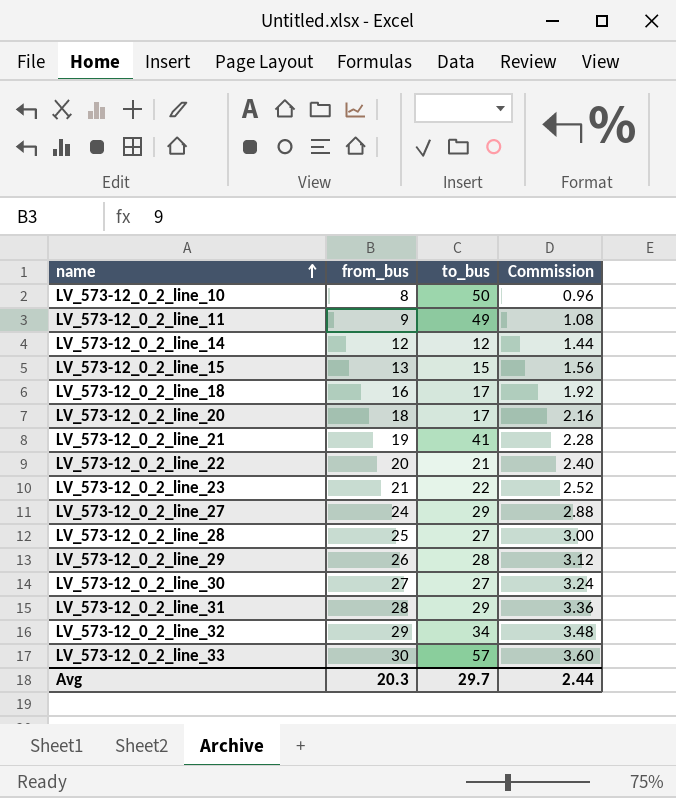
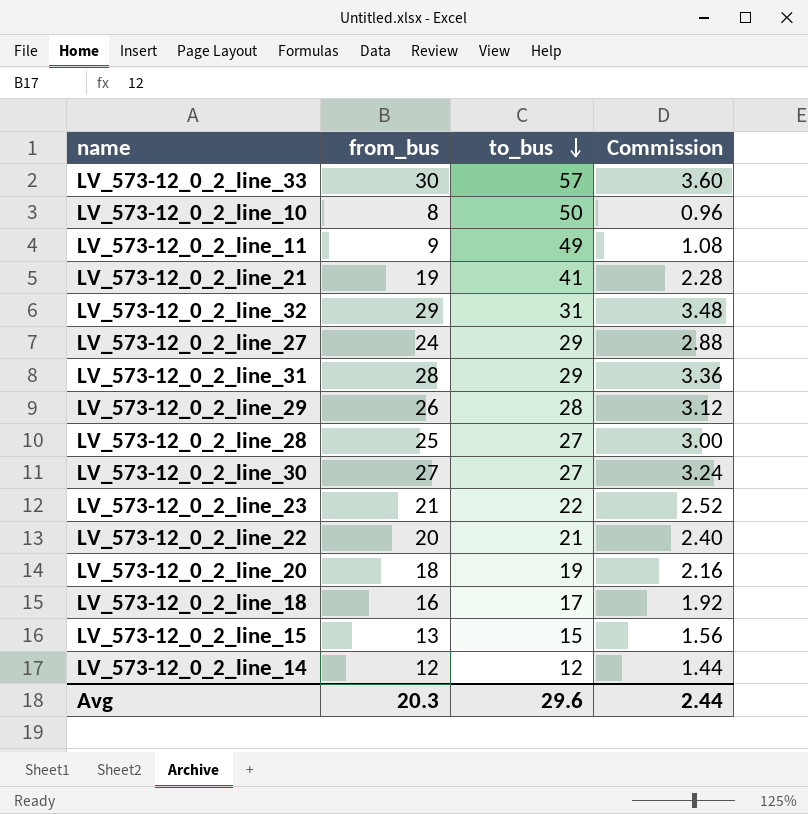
row order: name ascending -> to_bus descending
LV_573-12_0_2_line_32 | to_bus: 34 -> 31
LV_573-12_0_2_line_20 | to_bus: 17 -> 19
Avg | to_bus: 29.7 -> 29.6

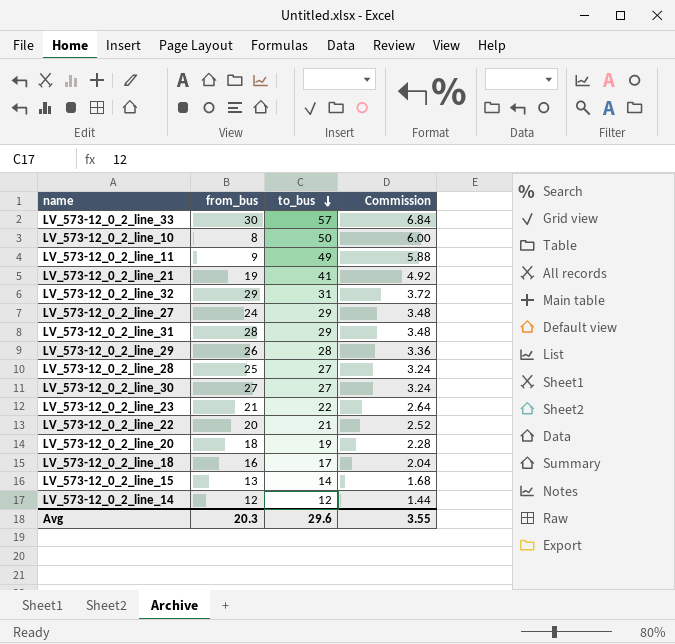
column Commission | formula: [from_bus] * 0.12 -> [to_bus] * 0.12
LV_573-12_0_2_line_15 | to_bus: 15 -> 14
Avg | Commission: 2.44 -> 3.55

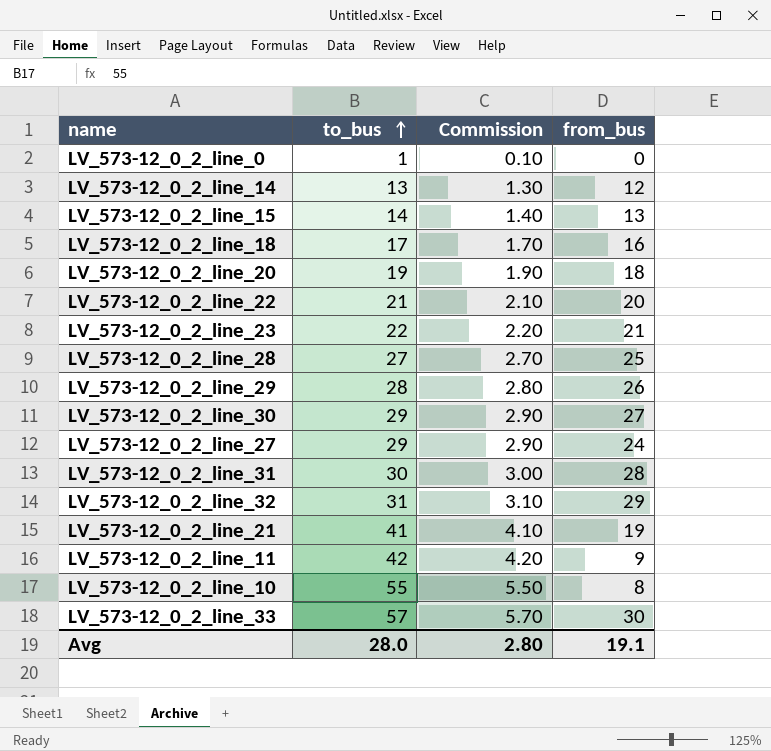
row order: to_bus descending -> to_bus ascending
column Commission | formula: [to_bus] * 0.12 -> [to_bus] * 0.1
column from_bus | position: 2 -> 4
row LV_573-12_0_2_line_0: none -> 1 | 0.10 | 0
LV_573-12_0_2_line_14 | to_bus: 12 -> 13
LV_573-12_0_2_line_30 | to_bus: 27 -> 29
LV_573-12_0_2_line_31 | to_bus: 29 -> 30
LV_573-12_0_2_line_11 | to_bus: 49 -> 42
LV_573-12_0_2_line_10 | to_bus: 50 -> 55
Avg | to_bus: 29.6 -> 28.0
Avg | Commission: 3.55 -> 2.80
Avg | from_bus: 20.3 -> 19.1

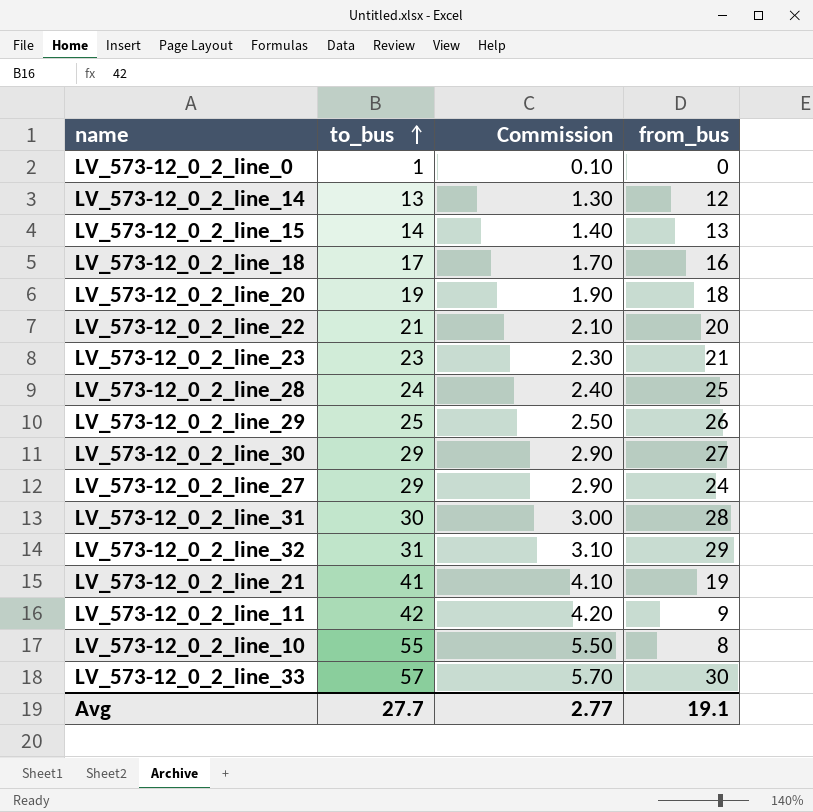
LV_573-12_0_2_line_23 | to_bus: 22 -> 23
LV_573-12_0_2_line_23 | Commission: 2.20 -> 2.30
LV_573-12_0_2_line_28 | to_bus: 27 -> 24
LV_573-12_0_2_line_28 | Commission: 2.70 -> 2.40
LV_573-12_0_2_line_29 | to_bus: 28 -> 25
LV_573-12_0_2_line_29 | Commission: 2.80 -> 2.50
Avg | to_bus: 28.0 -> 27.7
Avg | Commission: 2.80 -> 2.77

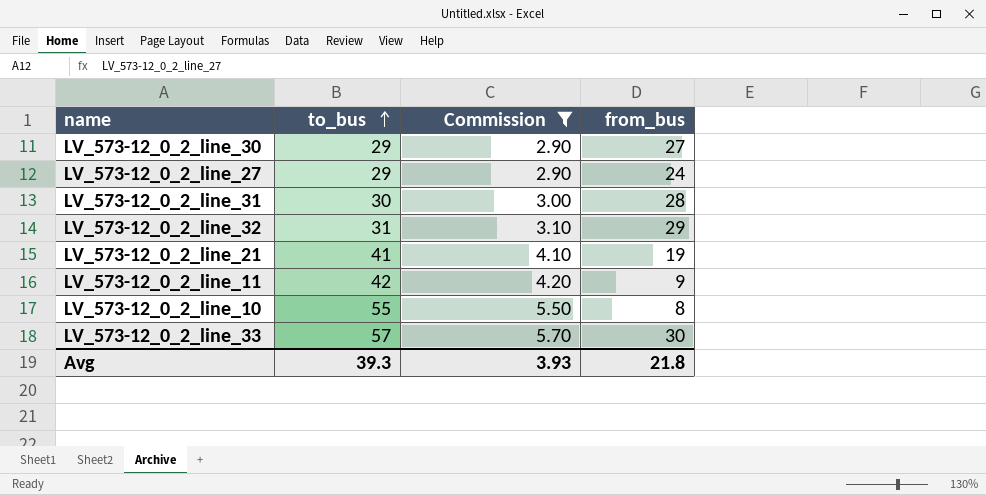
filter: none -> Commission >= 2.90
Avg | to_bus: 27.7 -> 39.3
Avg | Commission: 2.77 -> 3.93
Avg | from_bus: 19.1 -> 21.8

